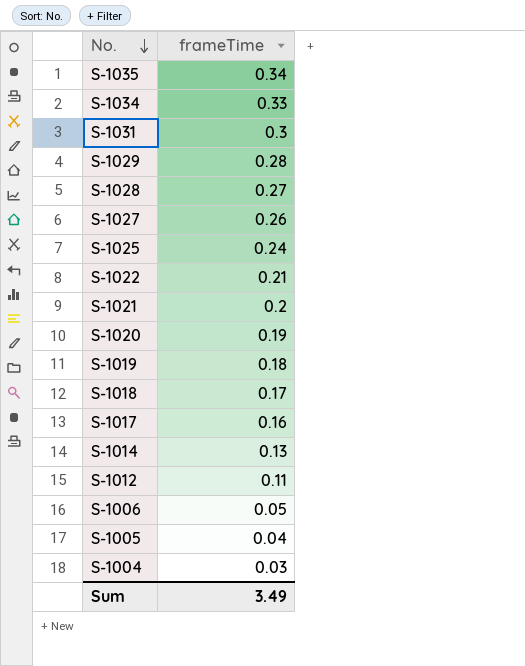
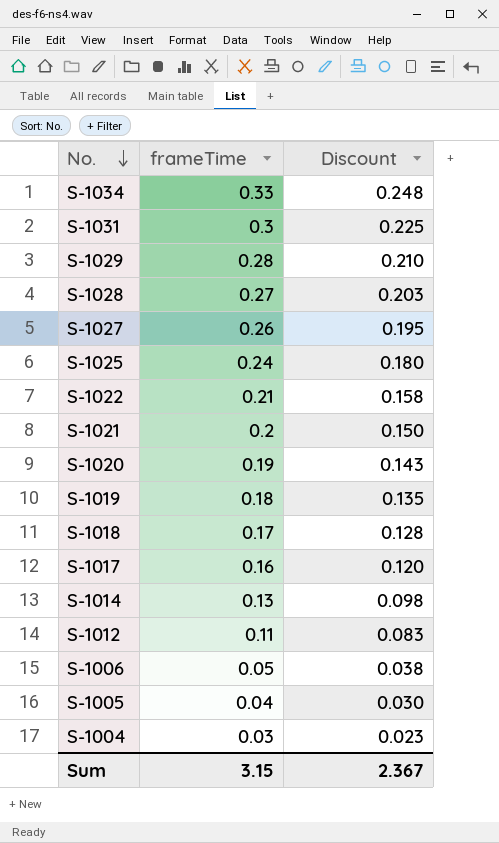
column Discount | formula: none -> [frameTime] * 0.75
row S-1035: 0.34 -> none
Sum | frameTime: 3.49 -> 3.15

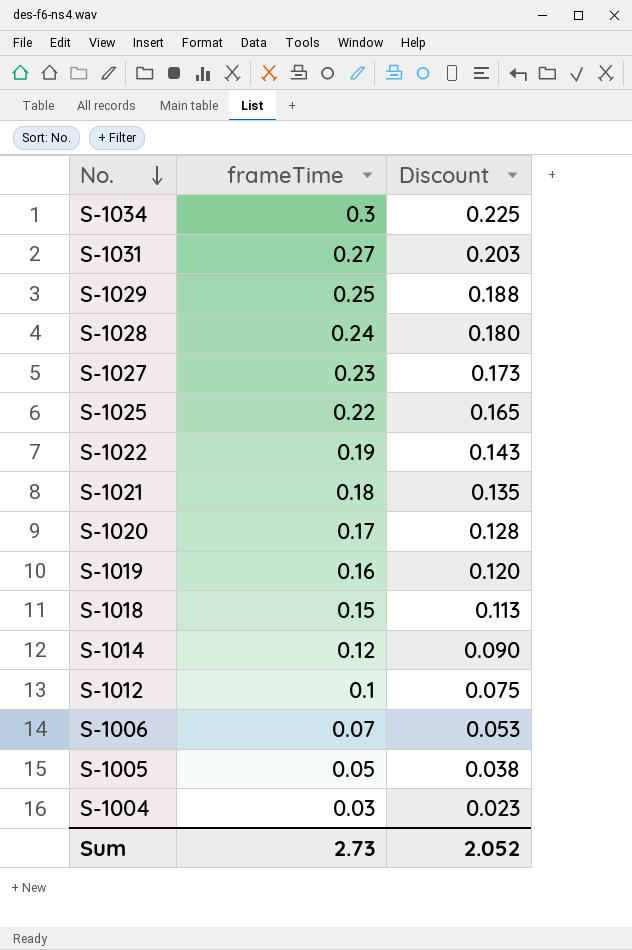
row S-1017: 0.16 | 0.120 -> none
S-1034 | frameTime: 0.33 -> 0.3
S-1034 | Discount: 0.248 -> 0.225
S-1031 | frameTime: 0.3 -> 0.27
S-1031 | Discount: 0.225 -> 0.203
S-1029 | frameTime: 0.28 -> 0.25
S-1029 | Discount: 0.210 -> 0.188
S-1028 | frameTime: 0.27 -> 0.24
S-1028 | Discount: 0.203 -> 0.180
S-1027 | frameTime: 0.26 -> 0.23
S-1027 | Discount: 0.195 -> 0.173
S-1025 | frameTime: 0.24 -> 0.22
S-1025 | Discount: 0.180 -> 0.165
S-1022 | frameTime: 0.21 -> 0.19
S-1022 | Discount: 0.158 -> 0.143
S-1021 | frameTime: 0.2 -> 0.18
S-1021 | Discount: 0.150 -> 0.135
S-1020 | frameTime: 0.19 -> 0.17
S-1020 | Discount: 0.143 -> 0.128
S-1019 | frameTime: 0.18 -> 0.16
S-1019 | Discount: 0.135 -> 0.120
S-1018 | frameTime: 0.17 -> 0.15
S-1018 | Discount: 0.128 -> 0.113
S-1014 | frameTime: 0.13 -> 0.12
S-1014 | Discount: 0.098 -> 0.090
S-1012 | frameTime: 0.11 -> 0.1
S-1012 | Discount: 0.083 -> 0.075
S-1006 | frameTime: 0.05 -> 0.07
S-1006 | Discount: 0.038 -> 0.053
S-1005 | frameTime: 0.04 -> 0.05
S-1005 | Discount: 0.030 -> 0.038
Sum | frameTime: 3.15 -> 2.73
Sum | Discount: 2.367 -> 2.052

